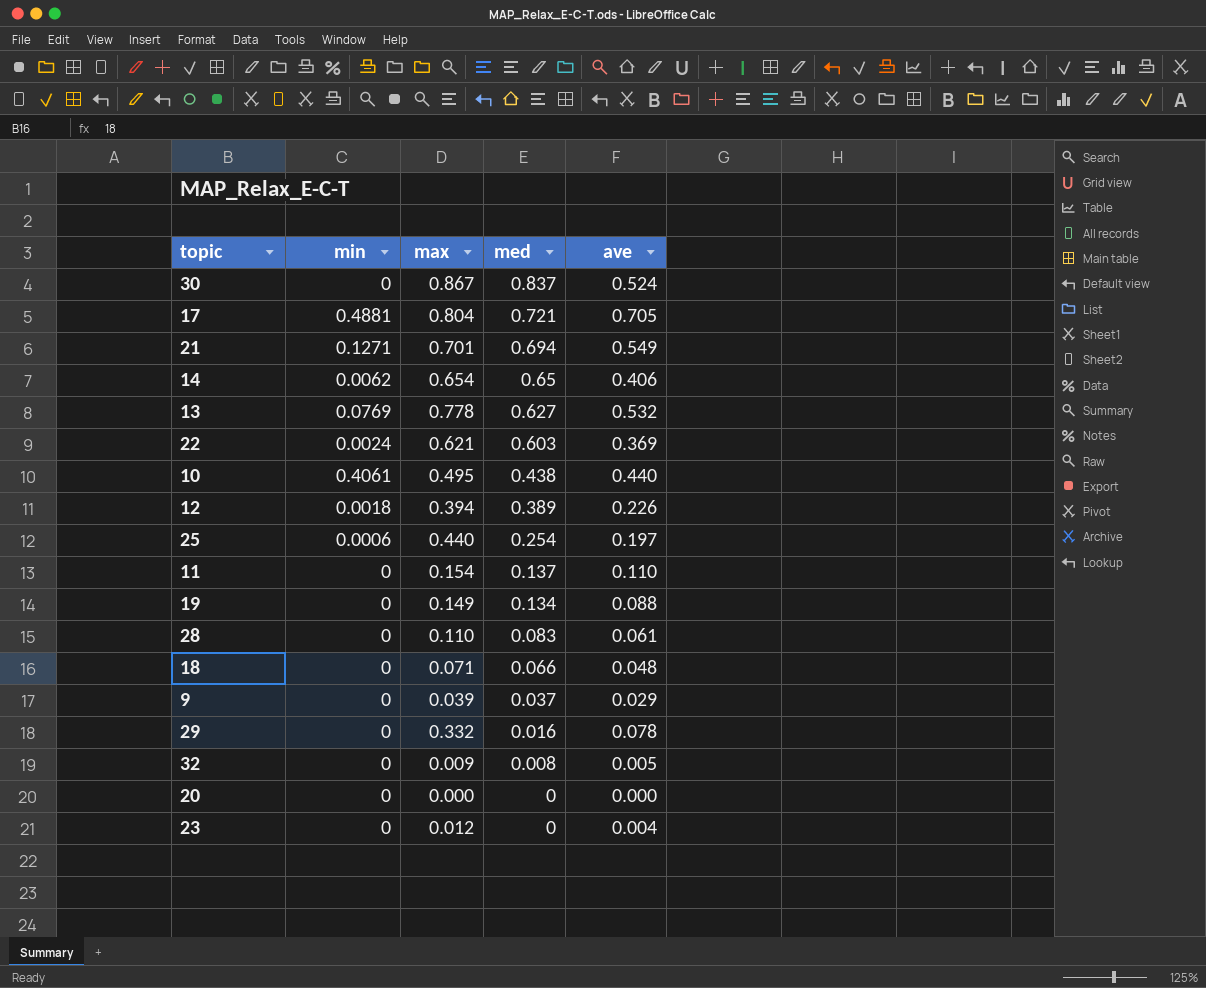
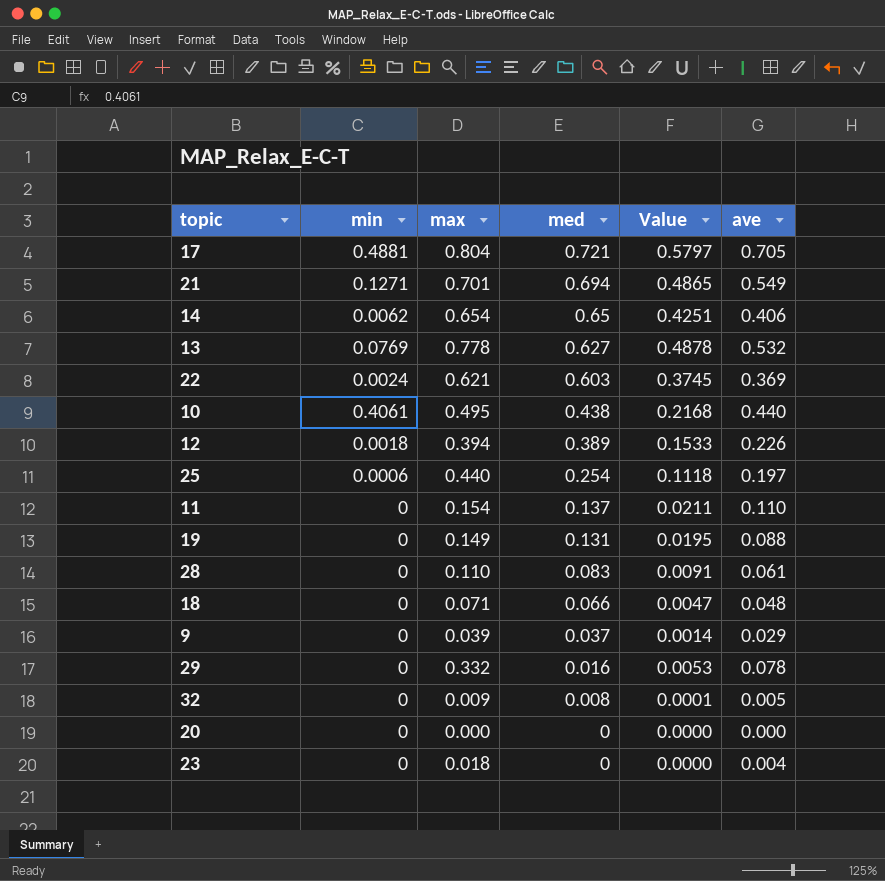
column Value | formula: none -> [max] * [med]
row 30: 0 | 0.867 | 0.837 | 0.524 -> none
19 | med: 0.134 -> 0.131
23 | max: 0.012 -> 0.018

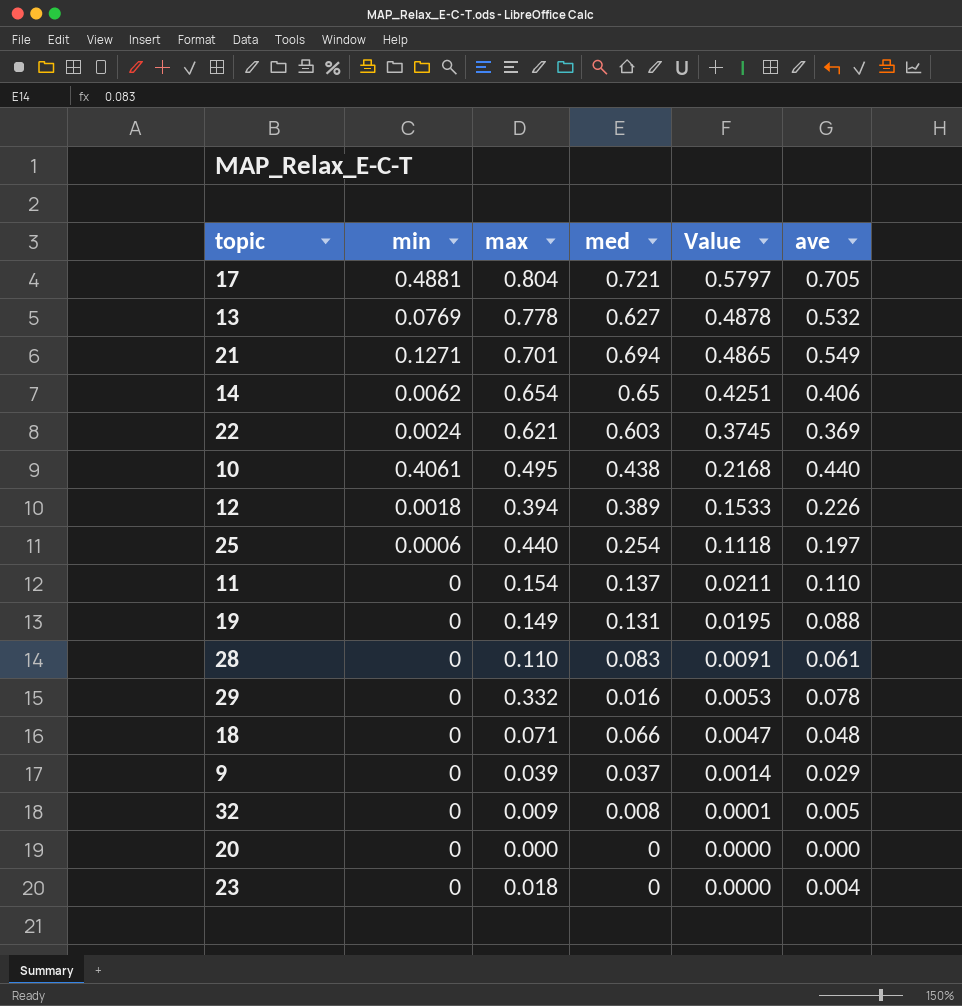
row order: med descending -> Value descending

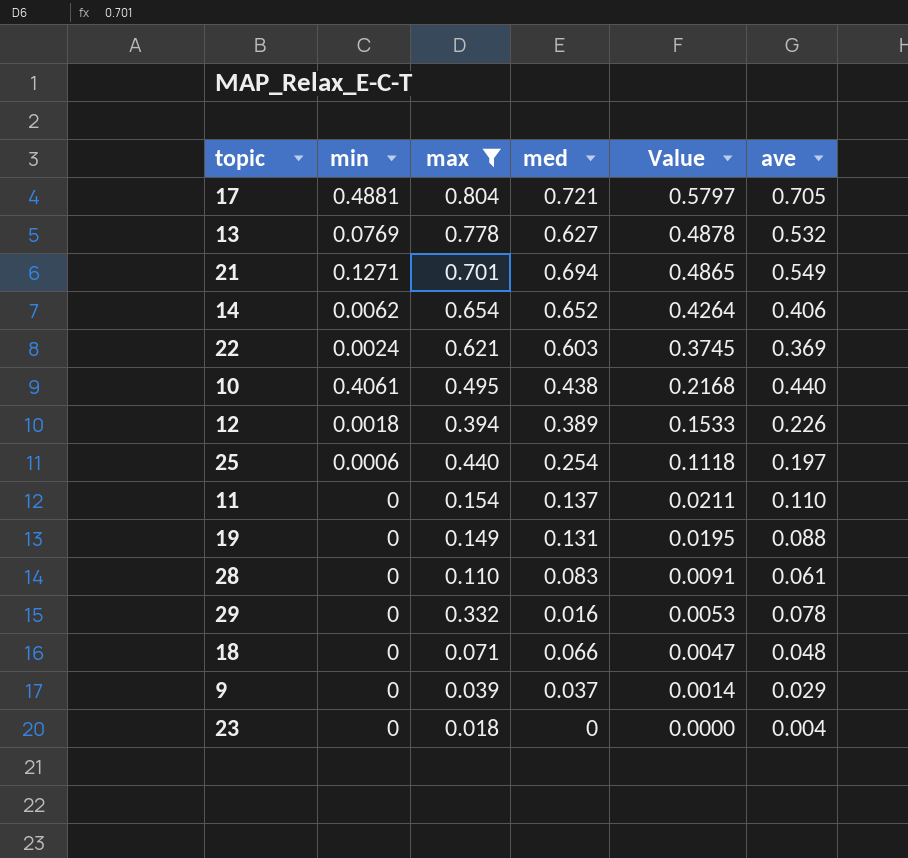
filter: none -> max >= 0.018
14 | med: 0.65 -> 0.652
14 | Value: 0.4251 -> 0.4264

